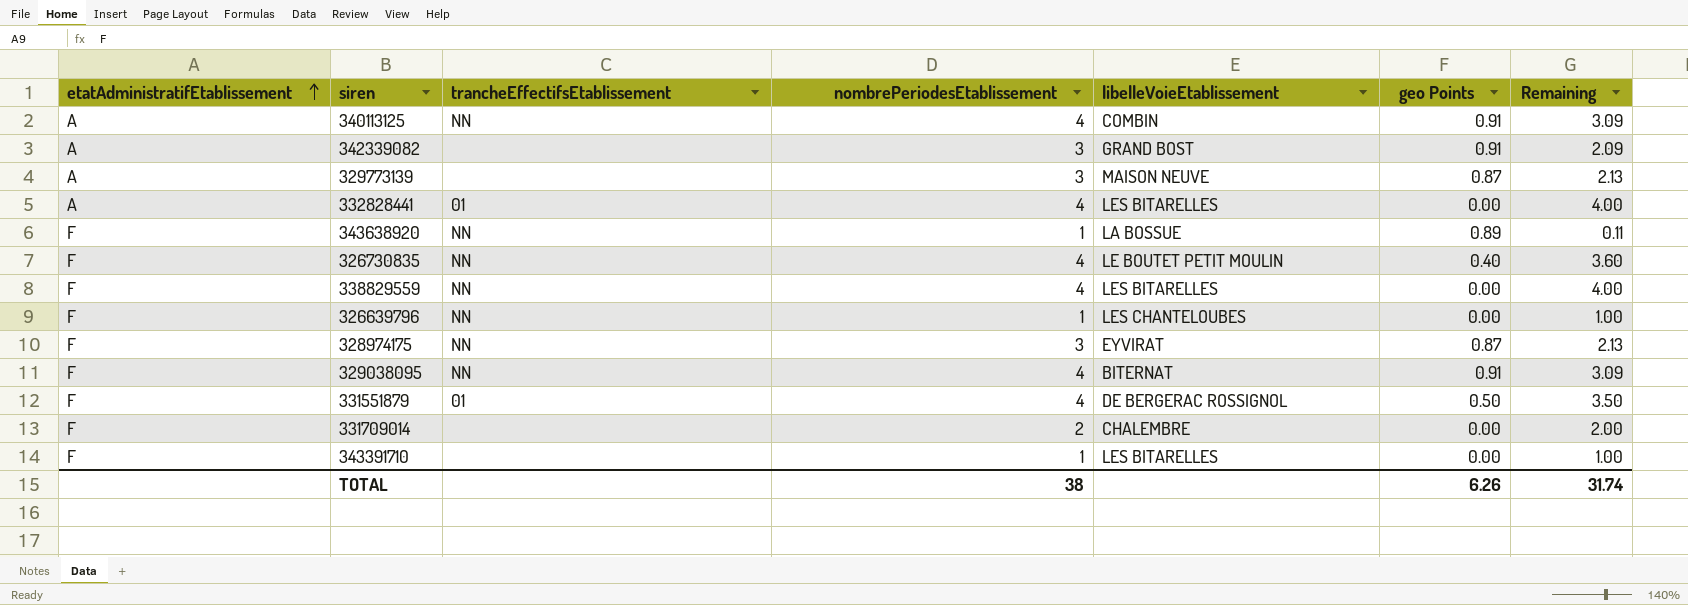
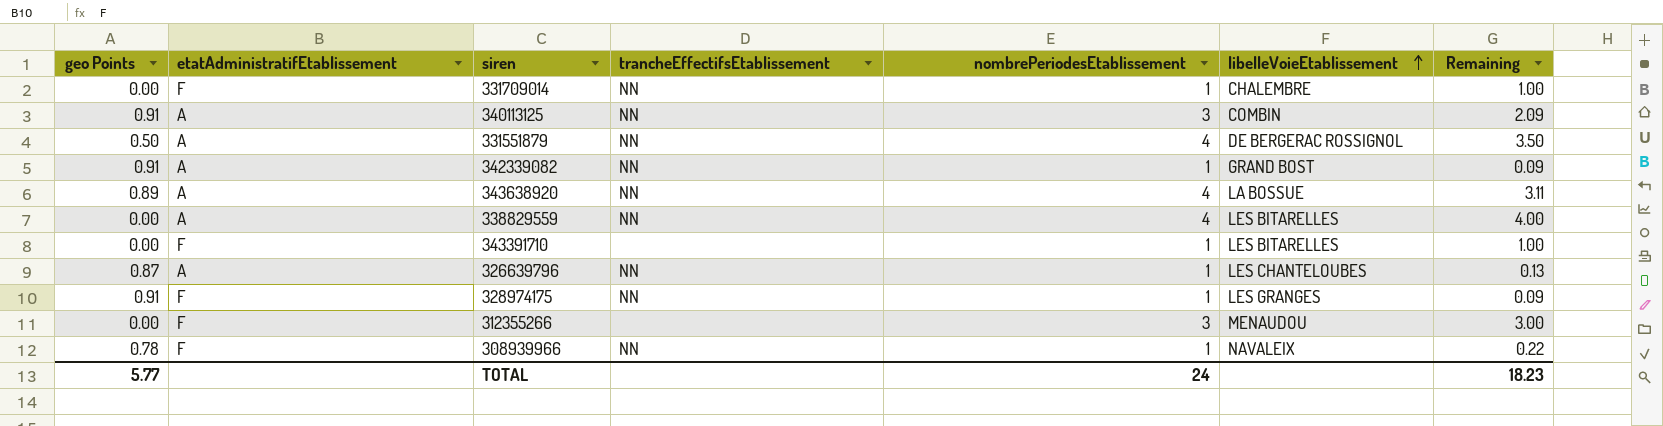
row order: etatAdministratifEtablissement ascending -> libelleVoieEtablissement ascending
column geo Points | position: 6 -> 1
row 329773139: A | none | 3 | MAISON NEUVE | 0.87 | 2.13 -> none
row 332828441: A | 01 | 4 | LES BITARELLES | 0.00 | 4.00 -> none
row 326730835: F | NN | 4 | LE BOUTET PETIT MOULIN | 0.40 | 3.60 -> none
row 329038095: F | NN | 4 | BITERNAT | 0.91 | 3.09 -> none
331709014 | trancheEffectifsEtablissement: none -> NN
331709014 | nombrePeriodesEtablissement: 2 -> 1
331709014 | Remaining: 2.00 -> 1.00
340113125 | nombrePeriodesEtablissement: 4 -> 3
340113125 | Remaining: 3.09 -> 2.09
331551879 | etatAdministratifEtablissement: F -> A
331551879 | trancheEffectifsEtablissement: 01 -> NN
342339082 | trancheEffectifsEtablissement: none -> NN
342339082 | nombrePeriodesEtablissement: 3 -> 1
342339082 | Remaining: 2.09 -> 0.09
343638920 | etatAdministratifEtablissement: F -> A
343638920 | nombrePeriodesEtablissement: 1 -> 4
343638920 | Remaining: 0.11 -> 3.11
338829559 | etatAdministratifEtablissement: F -> A
326639796 | geo Points: 0.00 -> 0.87
326639796 | etatAdministratifEtablissement: F -> A
326639796 | Remaining: 1.00 -> 0.13
328974175 | geo Points: 0.87 -> 0.91
328974175 | nombrePeriodesEtablissement: 3 -> 1
328974175 | libelleVoieEtablissement: EYVIRAT -> LES GRANGES
328974175 | Remaining: 2.13 -> 0.09
row 312355266: none -> 0.00 | F | none | 3 | MENAUDOU | 3.00
row 308939966: none -> 0.78 | F | NN | 1 | NAVALEIX | 0.22
TOTAL | geo Points: 6.26 -> 5.77
TOTAL | nombrePeriodesEtablissement: 38 -> 24
TOTAL | Remaining: 31.74 -> 18.23

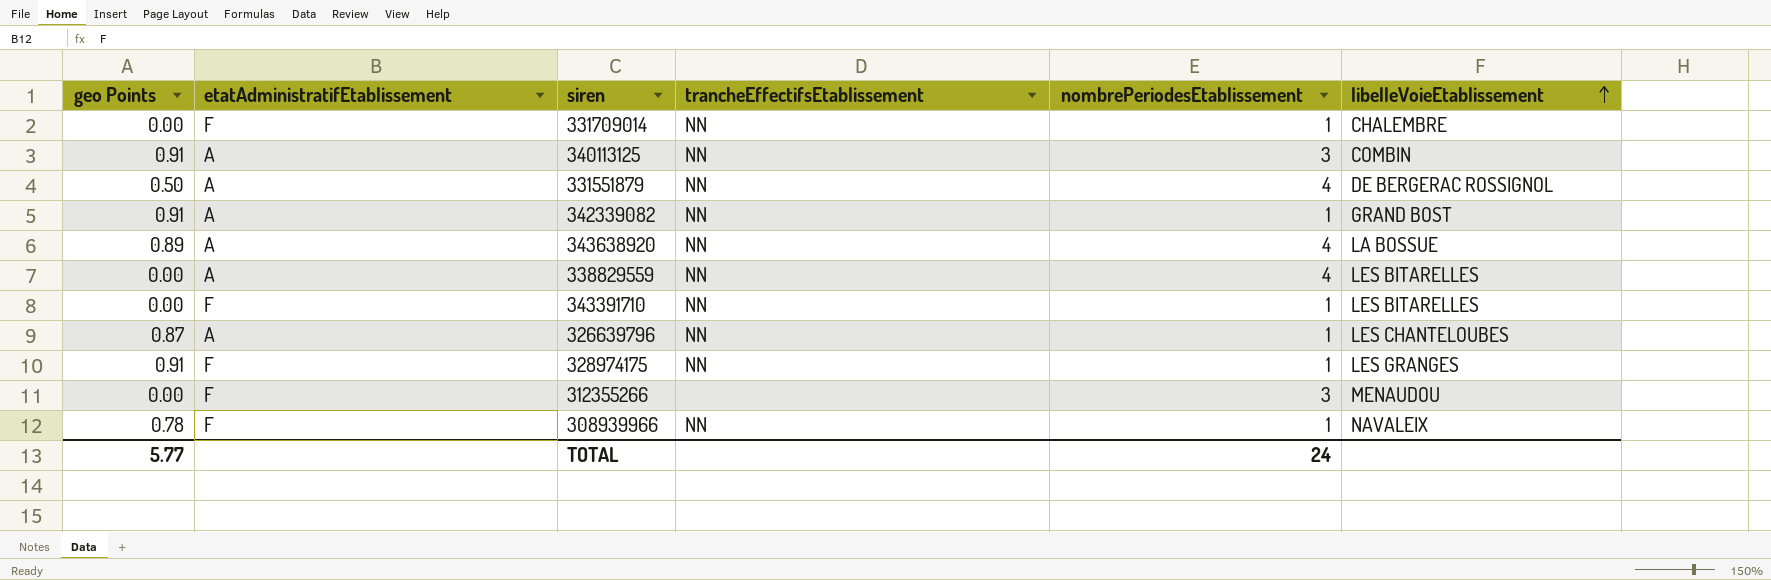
column Remaining | formula: [nombrePeriodesEtablissement] - [geo Points] -> none
343391710 | trancheEffectifsEtablissement: none -> NN

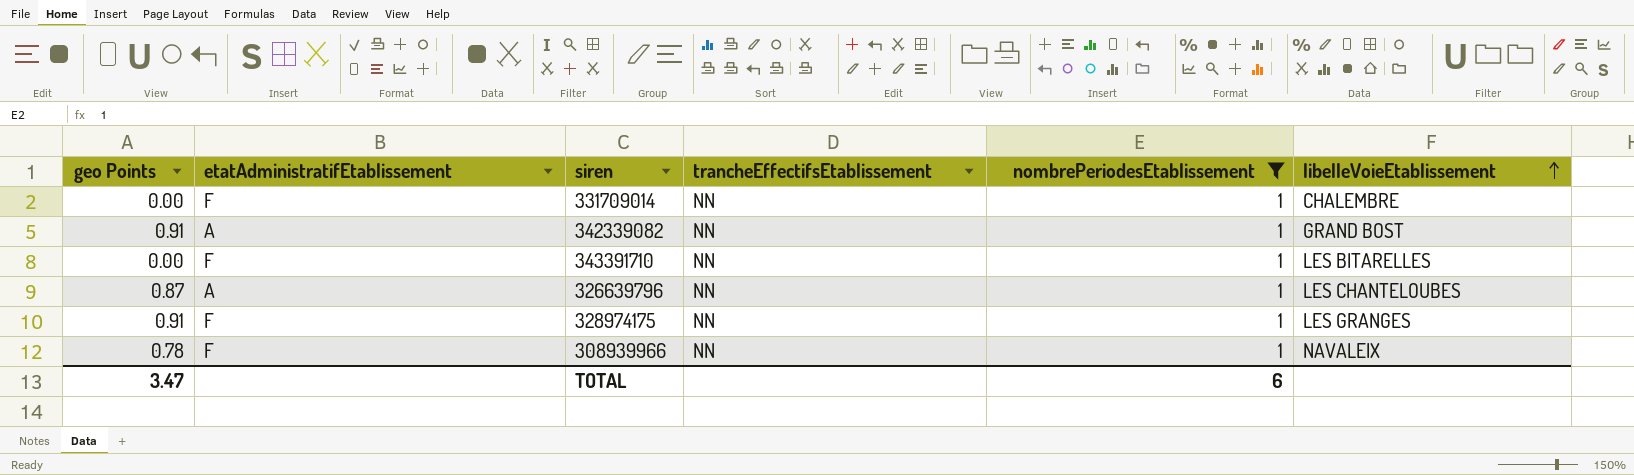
filter: none -> nombrePeriodesEtablissement = 1
TOTAL | geo Points: 5.77 -> 3.47
TOTAL | nombrePeriodesEtablissement: 24 -> 6

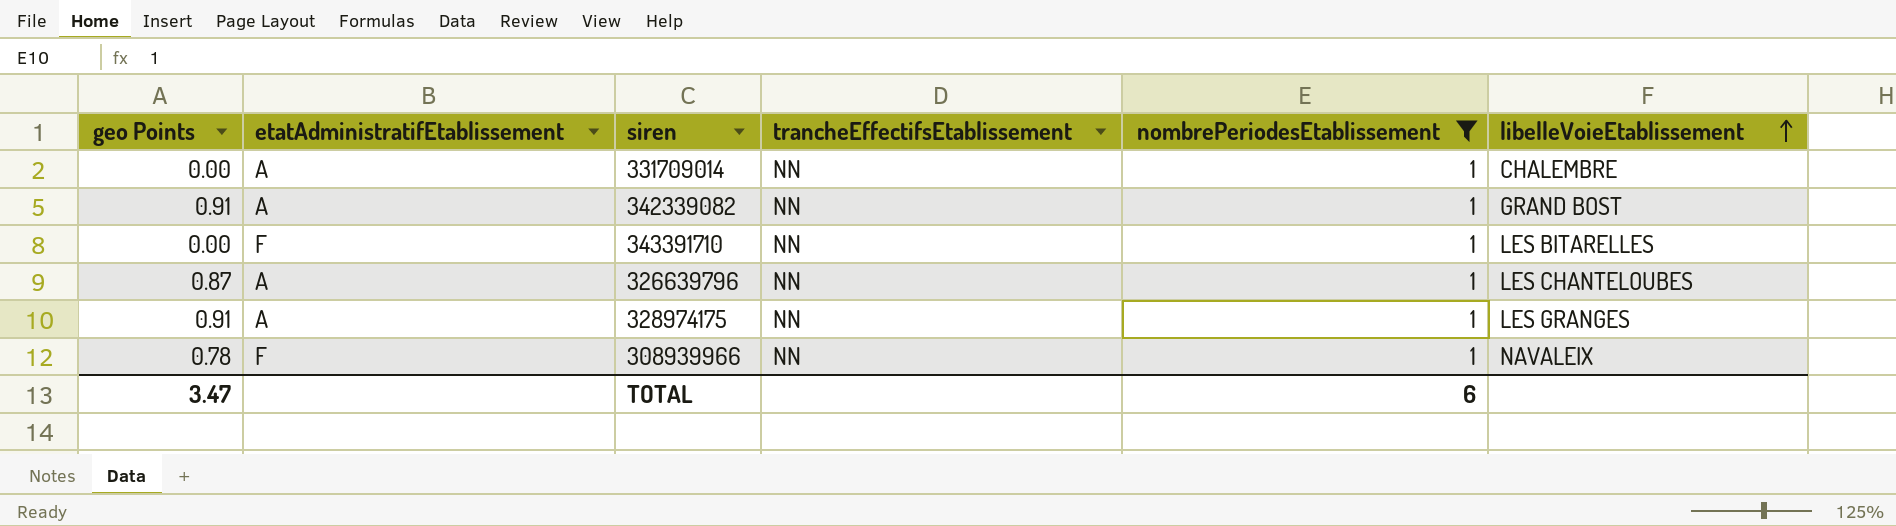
331709014 | etatAdministratifEtablissement: F -> A
328974175 | etatAdministratifEtablissement: F -> A

